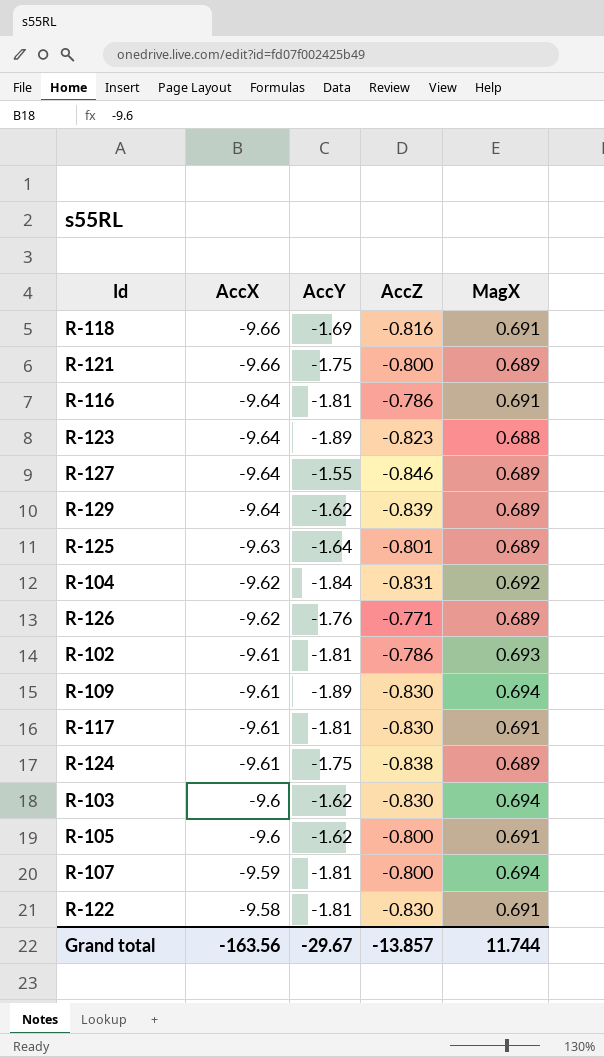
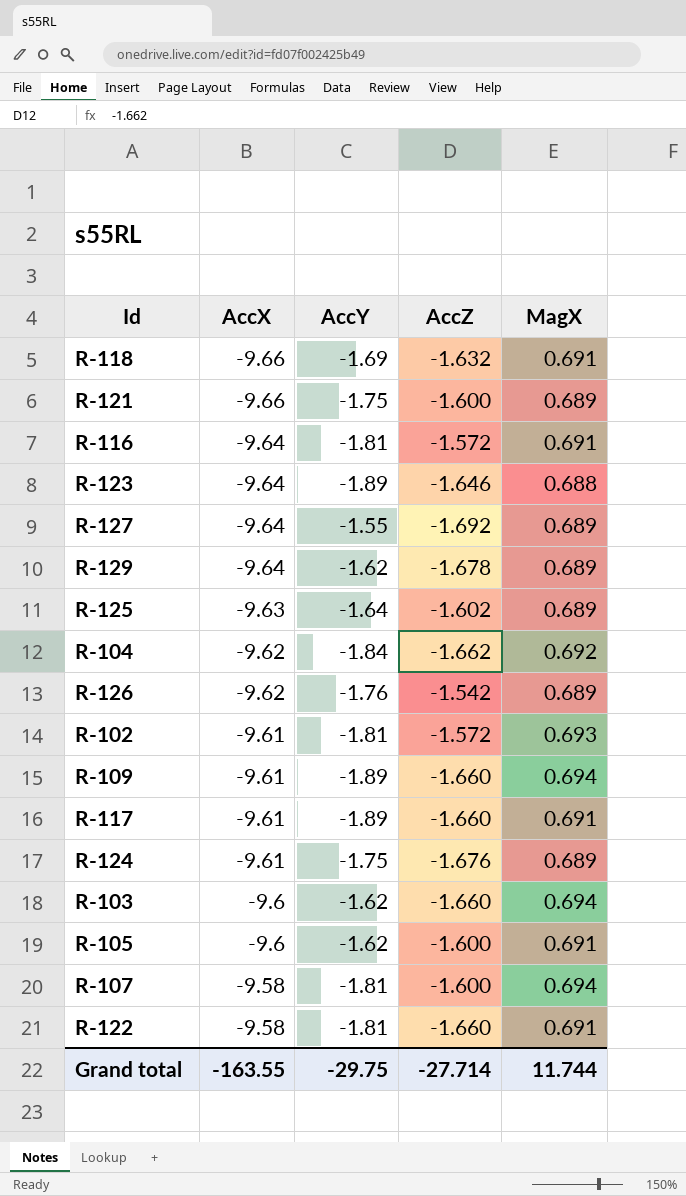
R-118 | AccZ: -0.816 -> -1.632
R-121 | AccZ: -0.800 -> -1.600
R-116 | AccZ: -0.786 -> -1.572
R-123 | AccZ: -0.823 -> -1.646
R-127 | AccZ: -0.846 -> -1.692
R-129 | AccZ: -0.839 -> -1.678
R-125 | AccZ: -0.801 -> -1.602
R-104 | AccZ: -0.831 -> -1.662
R-126 | AccZ: -0.771 -> -1.542
R-102 | AccZ: -0.786 -> -1.572
R-109 | AccZ: -0.830 -> -1.660
R-117 | AccY: -1.81 -> -1.89
R-117 | AccZ: -0.830 -> -1.660
R-124 | AccZ: -0.838 -> -1.676
R-103 | AccZ: -0.830 -> -1.660
R-105 | AccZ: -0.800 -> -1.600
R-107 | AccX: -9.59 -> -9.58
R-107 | AccZ: -0.800 -> -1.600
R-122 | AccZ: -0.830 -> -1.660
Grand total | AccX: -163.56 -> -163.55
Grand total | AccY: -29.67 -> -29.75
Grand total | AccZ: -13.857 -> -27.714

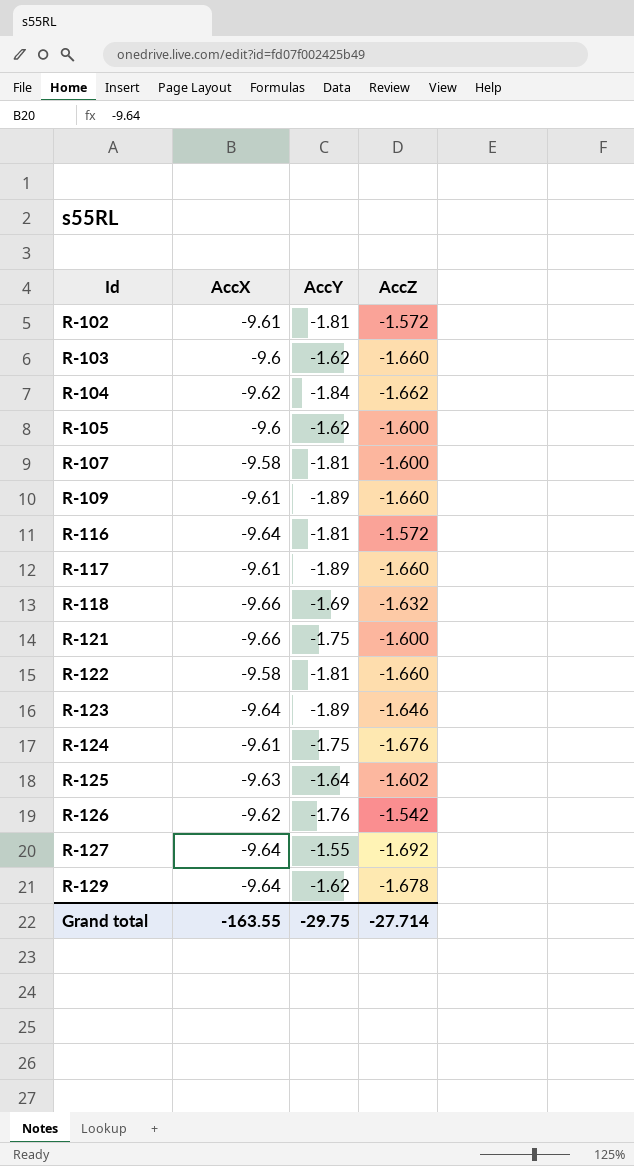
row order: AccX ascending -> Id ascending
column MagX | position: 5 -> none

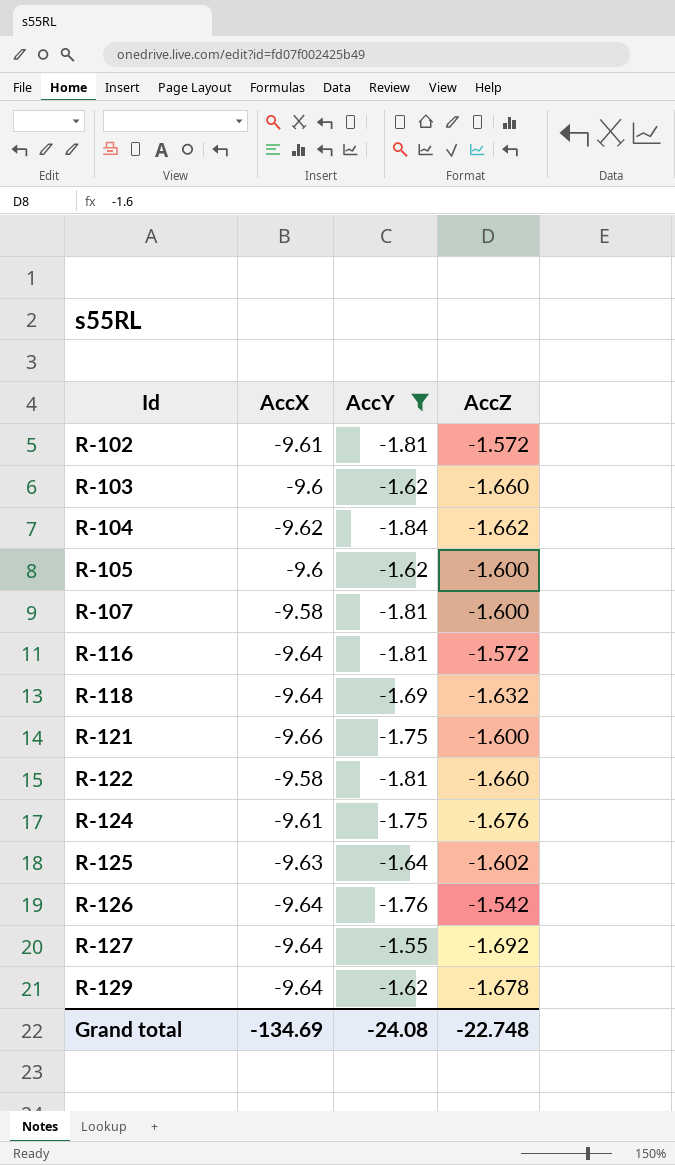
filter: none -> AccY != -1.89
R-118 | AccX: -9.66 -> -9.64
R-126 | AccX: -9.62 -> -9.64
Grand total | AccX: -163.55 -> -134.69
Grand total | AccY: -29.75 -> -24.08
Grand total | AccZ: -27.714 -> -22.748

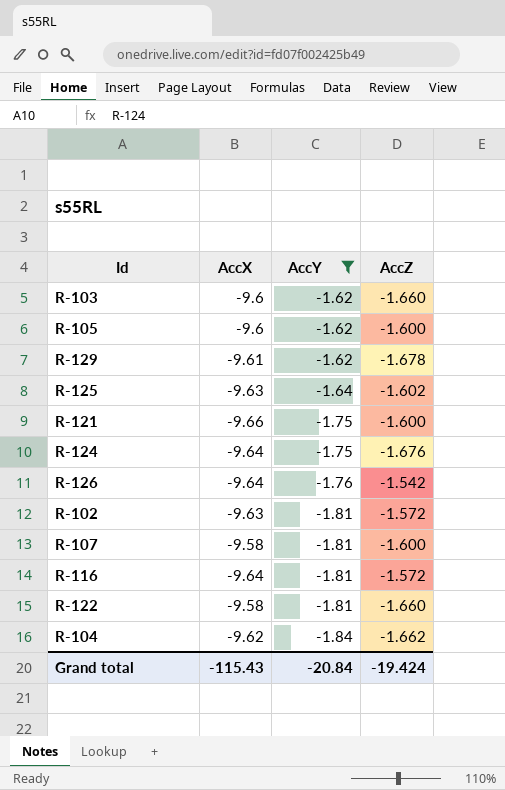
row order: Id ascending -> AccY descending
row R-118: -9.64 | -1.69 | -1.632 -> none
row R-127: -9.64 | -1.55 | -1.692 -> none
R-129 | AccX: -9.64 -> -9.61
R-124 | AccX: -9.61 -> -9.64
R-102 | AccX: -9.61 -> -9.63
Grand total | AccX: -134.69 -> -115.43
Grand total | AccY: -24.08 -> -20.84
Grand total | AccZ: -22.748 -> -19.424

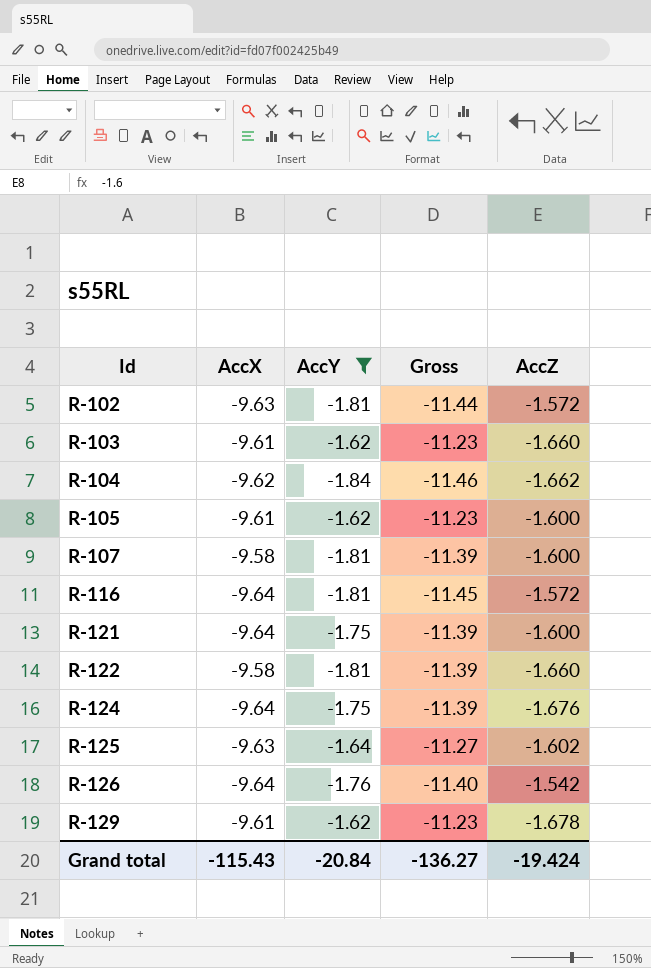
row order: AccY descending -> Id ascending
column Gross | formula: none -> [AccX] + [AccY]
R-103 | AccX: -9.6 -> -9.61
R-105 | AccX: -9.6 -> -9.61
R-121 | AccX: -9.66 -> -9.64

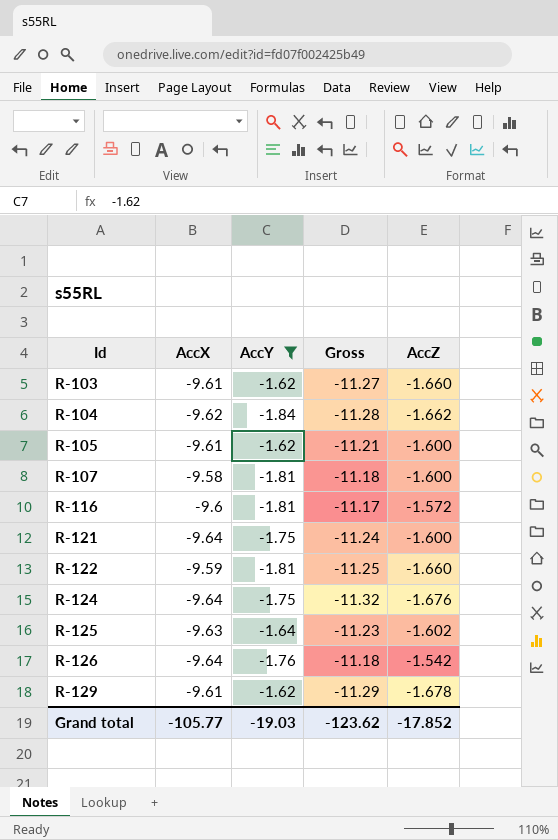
column Gross | formula: [AccX] + [AccY] -> [AccX] + [AccZ]
row R-102: -9.63 | -1.81 | -11.44 | -1.572 -> none
R-116 | AccX: -9.64 -> -9.6
R-122 | AccX: -9.58 -> -9.59
Grand total | AccX: -115.43 -> -105.77
Grand total | AccY: -20.84 -> -19.03
Grand total | Gross: -136.27 -> -123.62
Grand total | AccZ: -19.424 -> -17.852

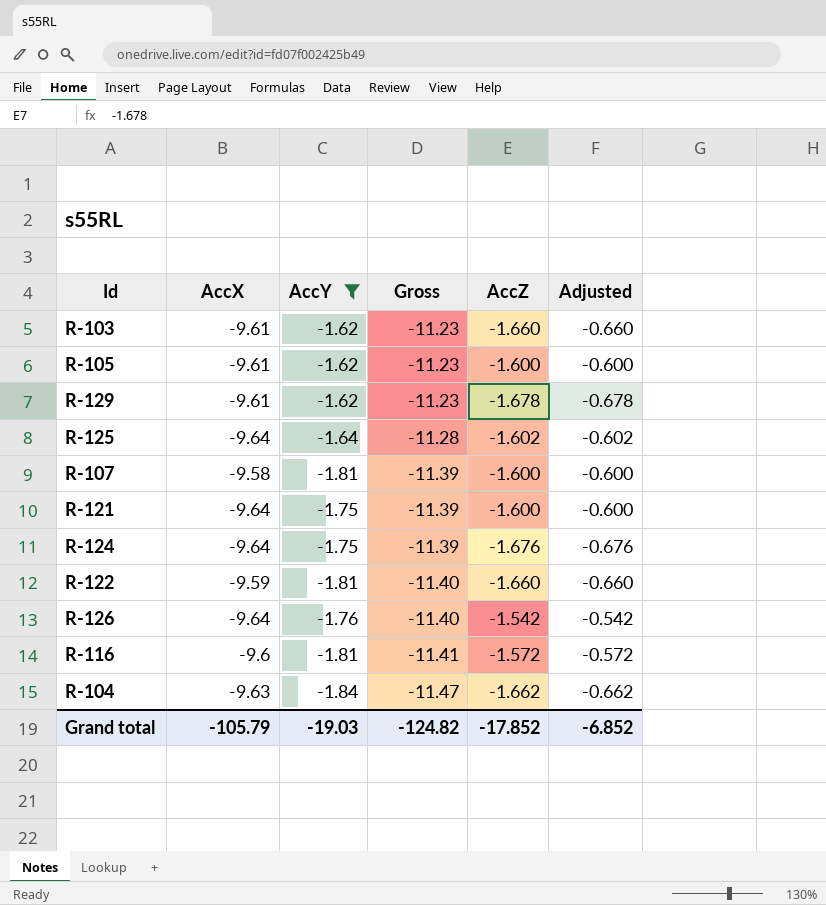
row order: Id ascending -> Gross descending
column Gross | formula: [AccX] + [AccZ] -> [AccX] + [AccY]
column Adjusted | formula: none -> [AccZ] + 1
R-125 | AccX: -9.63 -> -9.64
R-104 | AccX: -9.62 -> -9.63
Grand total | AccX: -105.77 -> -105.79
Grand total | Gross: -123.62 -> -124.82

